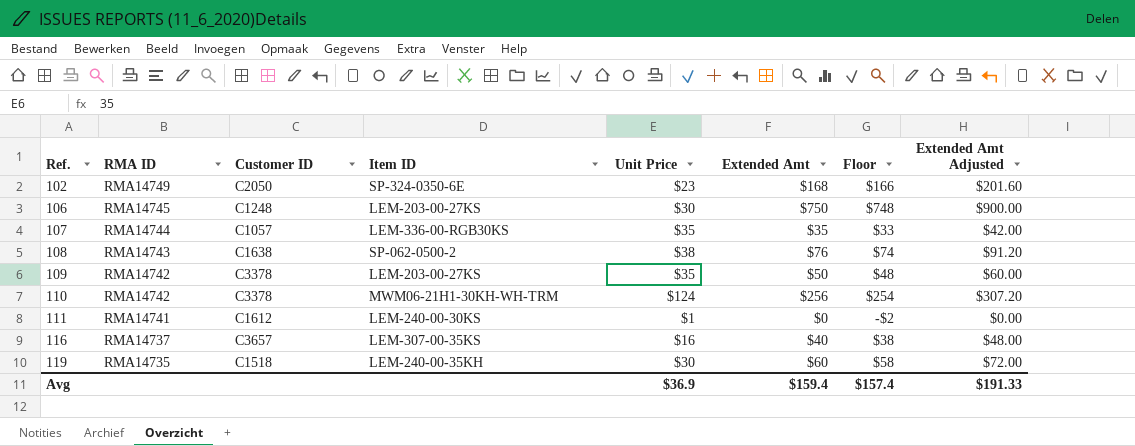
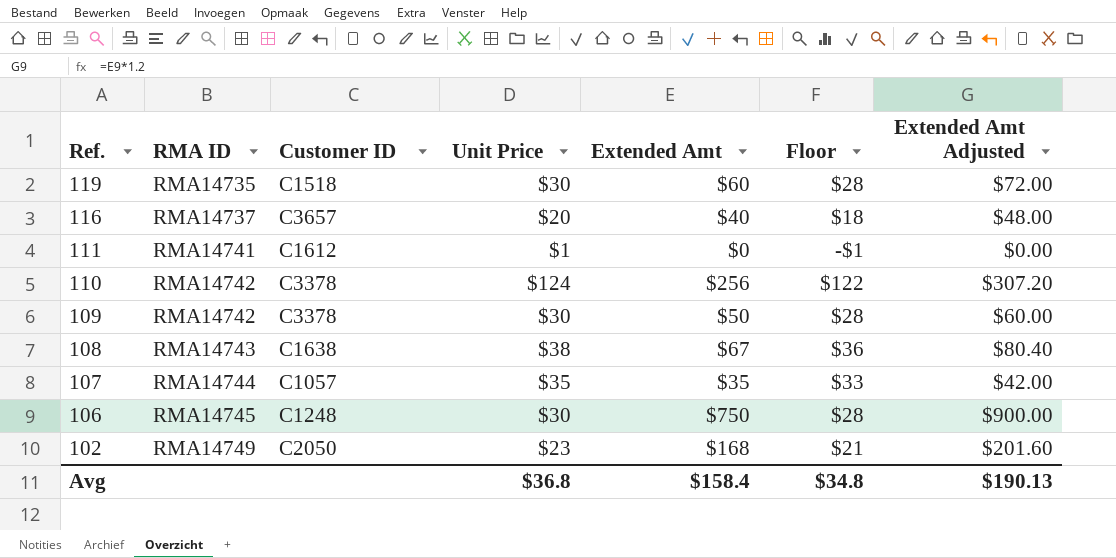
row order: Ref. ascending -> Ref. descending
column Item ID | position: 4 -> none
column Floor | formula: [Extended Amt] - 2 -> [Unit Price] - 2
116 | Unit Price: $16 -> $20
109 | Unit Price: $35 -> $30
108 | Extended Amt: $76 -> $67
108 | Extended Amt Adjusted: $91.20 -> $80.40
Avg | Unit Price: $36.9 -> $36.8
Avg | Extended Amt: $159.4 -> $158.4
Avg | Floor: $157.4 -> $34.8
Avg | Extended Amt Adjusted: $191.33 -> $190.13

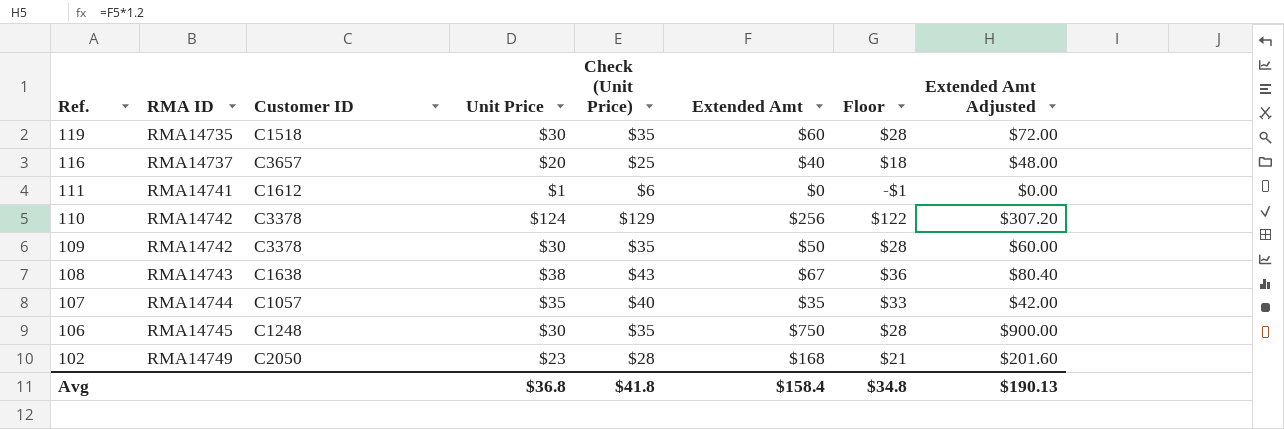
column Check (Unit Price) | formula: none -> [Unit Price] + 5

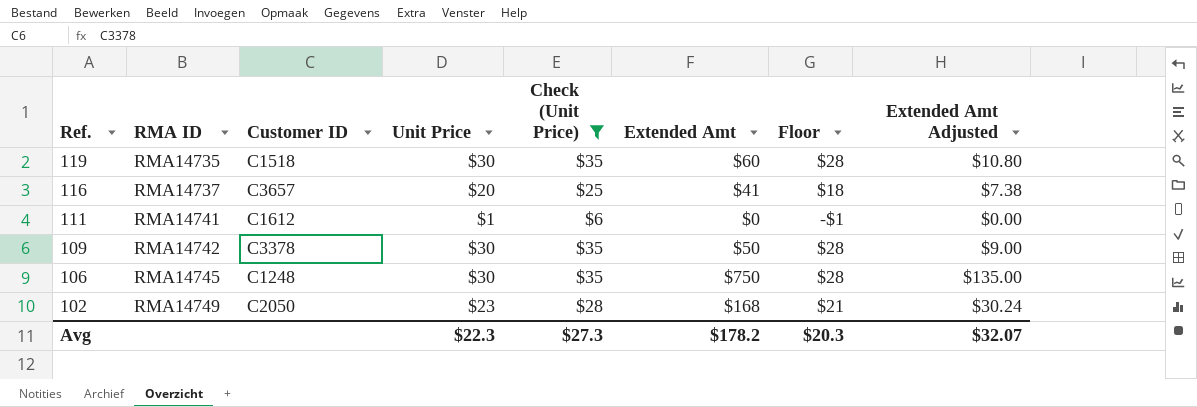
filter: none -> Check (Unit Price) <= $35
column Extended Amt Adjusted | formula: [Extended Amt] * 1.2 -> [Extended Amt] * 0.18
116 | Extended Amt: $40 -> $41
Avg | Unit Price: $36.8 -> $22.3
Avg | Check (Unit Price): $41.8 -> $27.3
Avg | Extended Amt: $158.4 -> $178.2
Avg | Floor: $34.8 -> $20.3
Avg | Extended Amt Adjusted: $190.13 -> $32.07

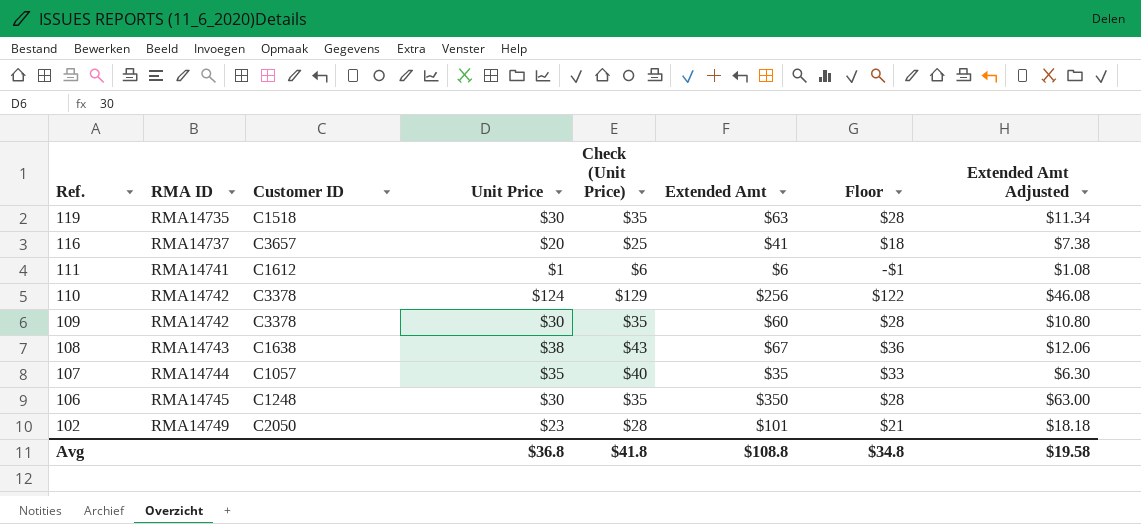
filter: Check (Unit Price) <= $35 -> none
119 | Extended Amt: $60 -> $63
119 | Extended Amt Adjusted: $10.80 -> $11.34
111 | Extended Amt: $0 -> $6
111 | Extended Amt Adjusted: $0.00 -> $1.08
109 | Extended Amt: $50 -> $60
109 | Extended Amt Adjusted: $9.00 -> $10.80
106 | Extended Amt: $750 -> $350
106 | Extended Amt Adjusted: $135.00 -> $63.00
102 | Extended Amt: $168 -> $101
102 | Extended Amt Adjusted: $30.24 -> $18.18
Avg | Unit Price: $22.3 -> $36.8
Avg | Check (Unit Price): $27.3 -> $41.8
Avg | Extended Amt: $178.2 -> $108.8
Avg | Floor: $20.3 -> $34.8
Avg | Extended Amt Adjusted: $32.07 -> $19.58

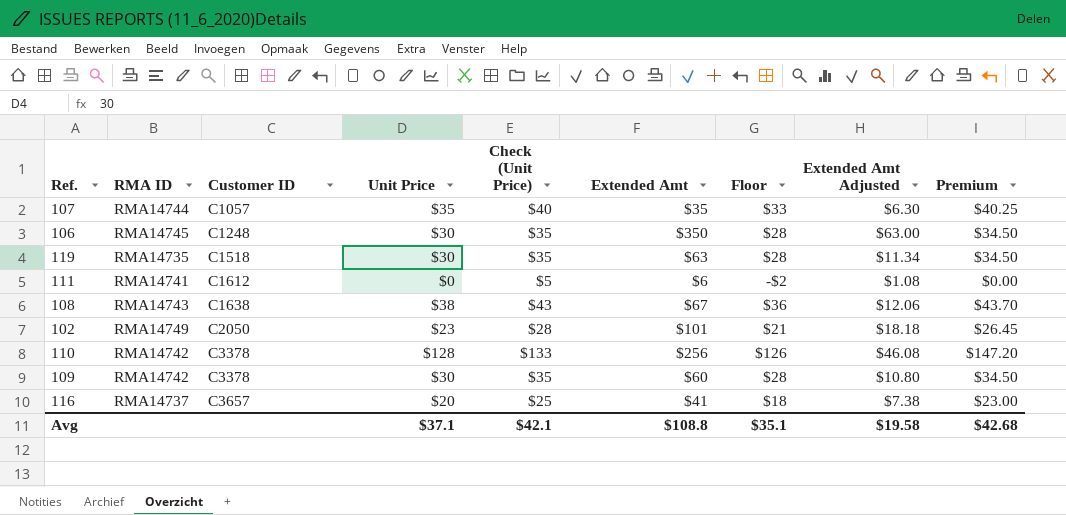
row order: Ref. descending -> Customer ID ascending
column Premium | formula: none -> [Unit Price] * 1.15
111 | Unit Price: $1 -> $0
111 | Check (Unit Price): $6 -> $5
111 | Floor: -$1 -> -$2
110 | Unit Price: $124 -> $128
110 | Check (Unit Price): $129 -> $133
110 | Floor: $122 -> $126
Avg | Unit Price: $36.8 -> $37.1
Avg | Check (Unit Price): $41.8 -> $42.1
Avg | Floor: $34.8 -> $35.1

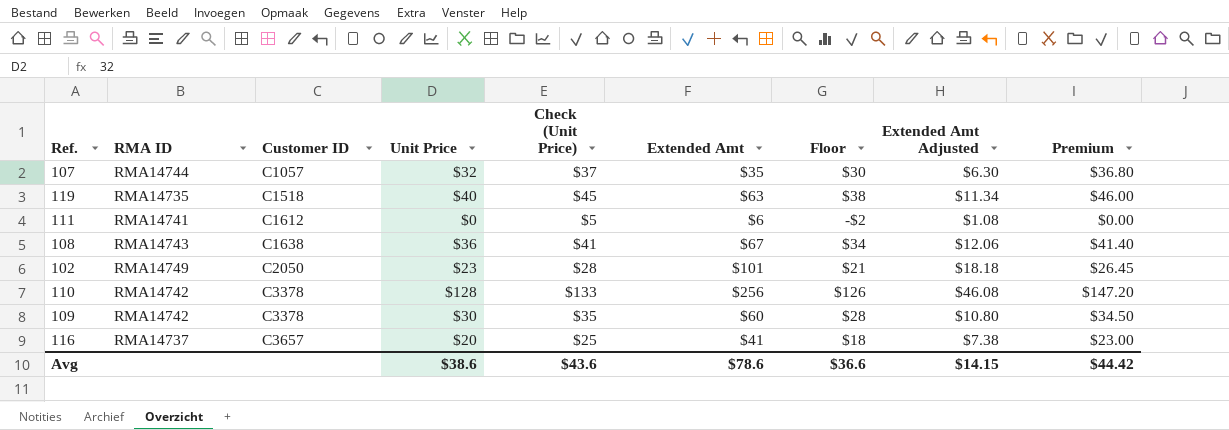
row 106: RMA14745 | C1248 | $30 | $35 | $350 | $28 | $63.00 | $34.50 -> none
107 | Unit Price: $35 -> $32
107 | Check (Unit Price): $40 -> $37
107 | Floor: $33 -> $30
107 | Premium: $40.25 -> $36.80
119 | Unit Price: $30 -> $40
119 | Check (Unit Price): $35 -> $45
119 | Floor: $28 -> $38
119 | Premium: $34.50 -> $46.00
108 | Unit Price: $38 -> $36
108 | Check (Unit Price): $43 -> $41
108 | Floor: $36 -> $34
108 | Premium: $43.70 -> $41.40
Avg | Unit Price: $37.1 -> $38.6
Avg | Check (Unit Price): $42.1 -> $43.6
Avg | Extended Amt: $108.8 -> $78.6
Avg | Floor: $35.1 -> $36.6
Avg | Extended Amt Adjusted: $19.58 -> $14.15
Avg | Premium: $42.68 -> $44.42

